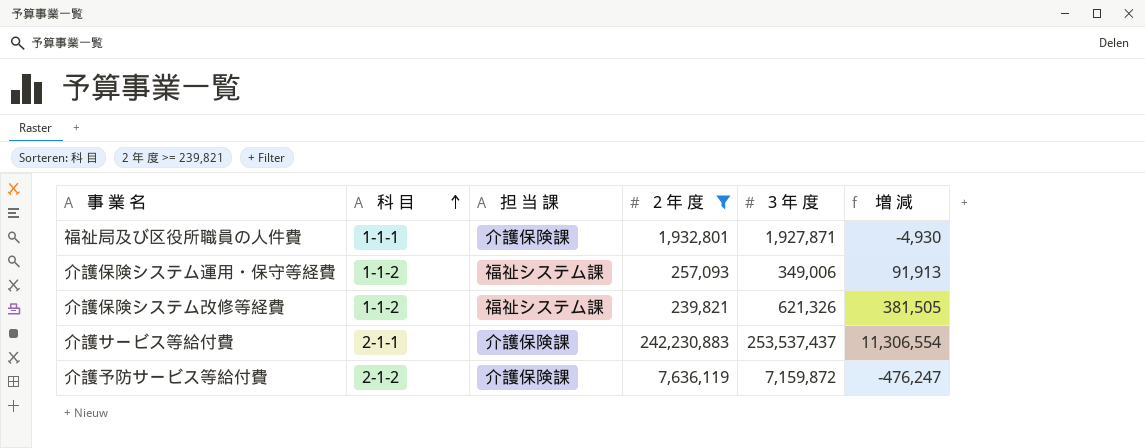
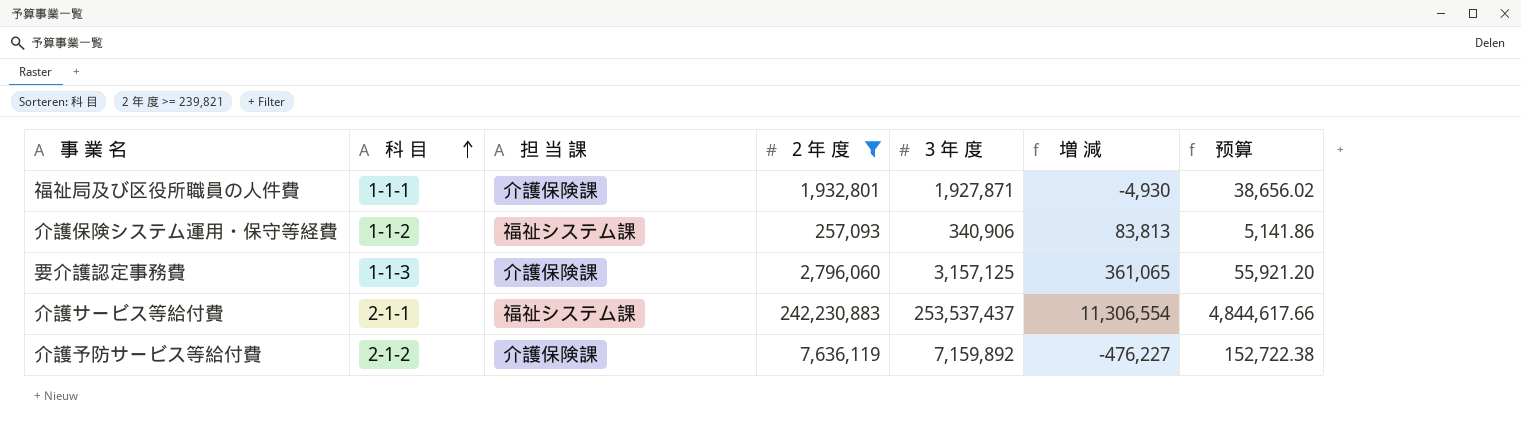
column 预算 | formula: none -> [2 年 度] * 0.02
row 介護保険システム改修等経費: 1-1-2 | 福祉システム課 | 239,821 | 621,326 | 381,505 -> none
介護保険システム運用・保守等経費 | 3 年 度: 349,006 -> 340,906
介護保険システム運用・保守等経費 | 増 減: 91,913 -> 83,813
row 要介護認定事務費: none -> 1-1-3 | 介護保険課 | 2,796,060 | 3,157,125 | 361,065 | 55,921.20
介護サービス等給付費 | 担 当 課: 介護保険課 -> 福祉システム課
介護予防サービス等給付費 | 3 年 度: 7,159,872 -> 7,159,892
介護予防サービス等給付費 | 増 減: -476,247 -> -476,227

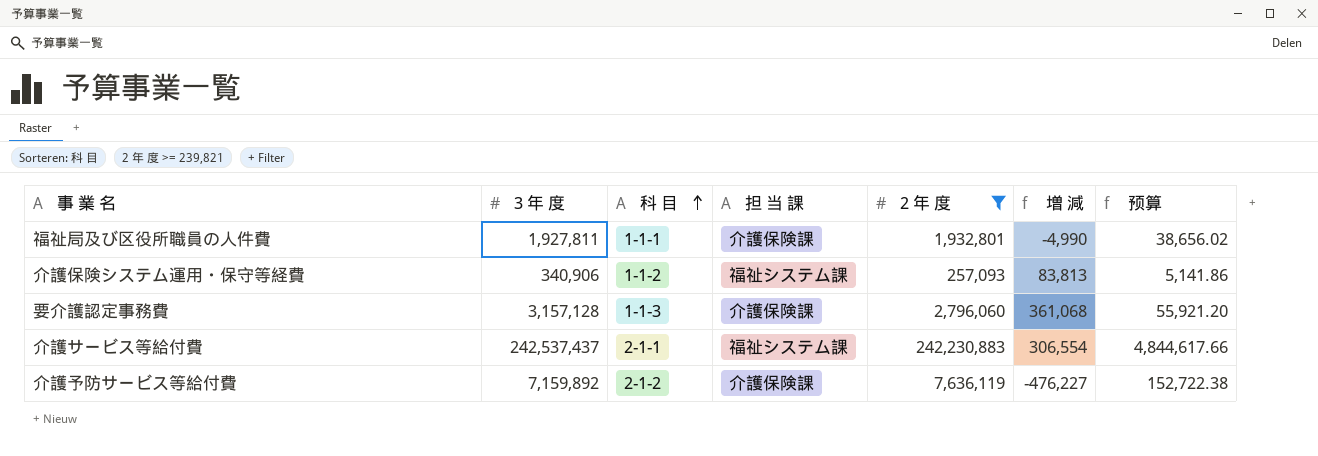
column 3 年 度 | position: 5 -> 2
福祉局及び区役所職員の人件費 | 3 年 度: 1,927,871 -> 1,927,811
福祉局及び区役所職員の人件費 | 増 減: -4,930 -> -4,990
要介護認定事務費 | 3 年 度: 3,157,125 -> 3,157,128
要介護認定事務費 | 増 減: 361,065 -> 361,068
介護サービス等給付費 | 3 年 度: 253,537,437 -> 242,537,437
介護サービス等給付費 | 増 減: 11,306,554 -> 306,554

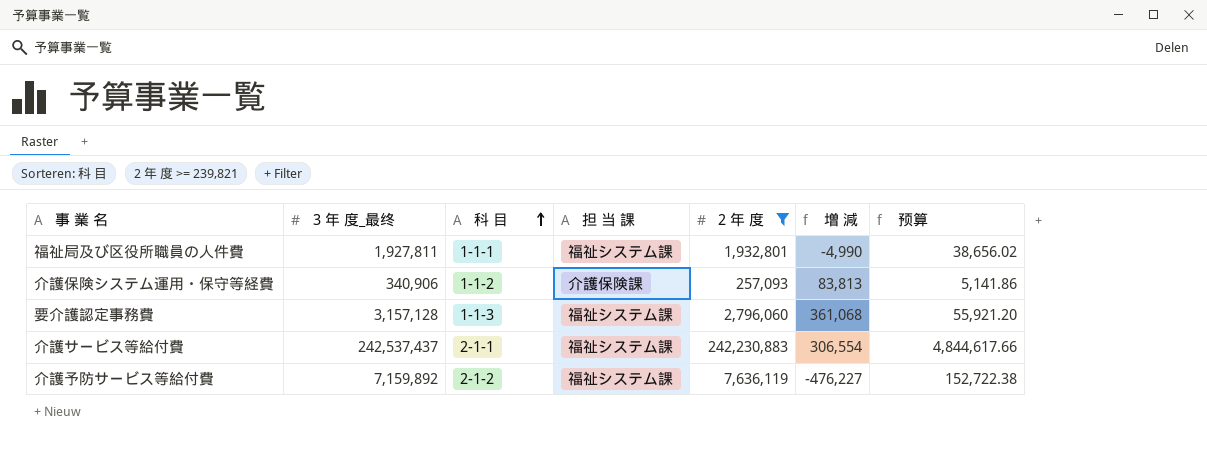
column name: 3 年 度 -> 3 年 度_最终
福祉局及び区役所職員の人件費 | 担 当 課: 介護保険課 -> 福祉システム課
介護保険システム運用・保守等経費 | 担 当 課: 福祉システム課 -> 介護保険課
要介護認定事務費 | 担 当 課: 介護保険課 -> 福祉システム課
介護予防サービス等給付費 | 担 当 課: 介護保険課 -> 福祉システム課

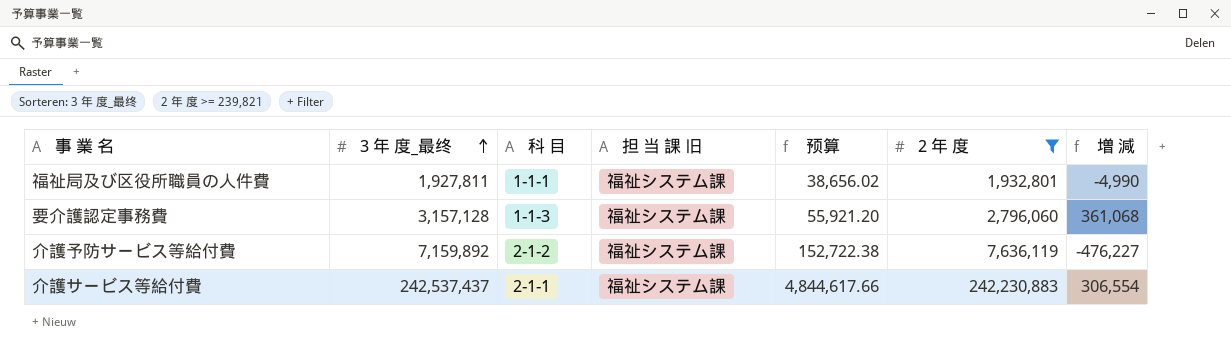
row order: 科 目 ascending -> 3 年 度_最终 ascending
column name: 担 当 課 -> 担 当 課 旧
column 预算 | position: 7 -> 5
row 介護保険システム運用・保守等経費: 340,906 | 1-1-2 | 介護保険課 | 257,093 | 83,813 | 5,141.86 -> none

